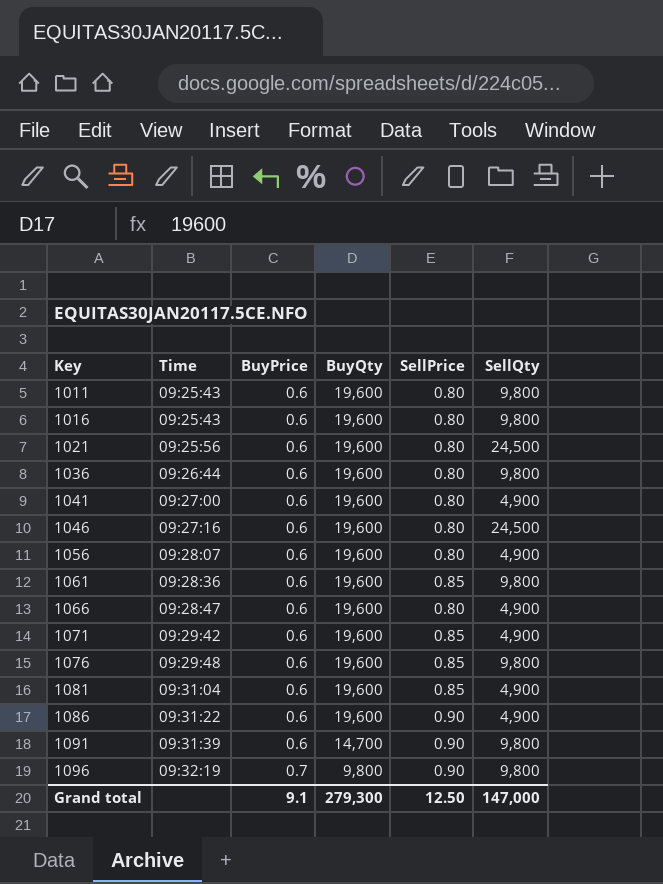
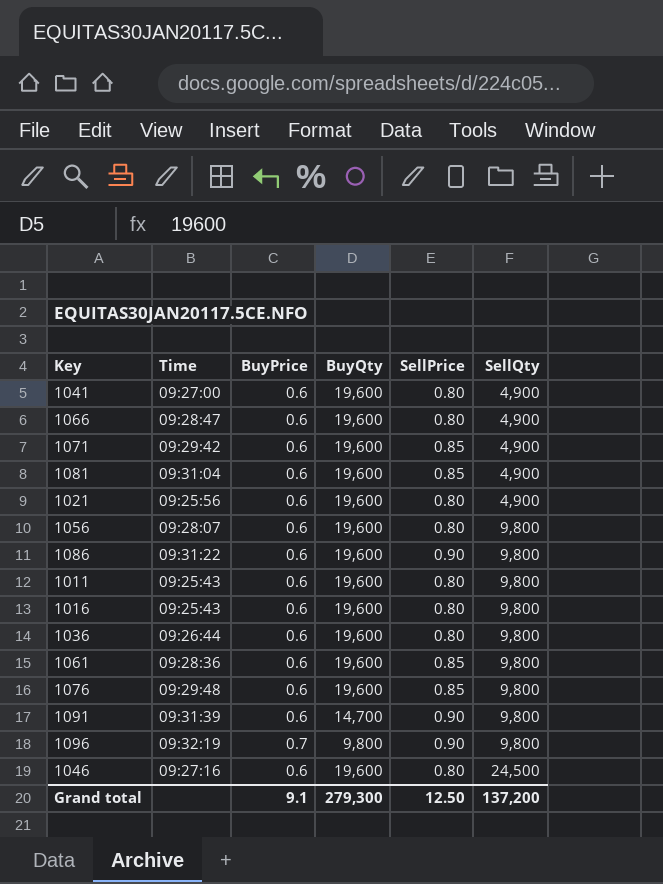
row order: Key ascending -> SellQty ascending
1021 | SellQty: 24,500 -> 4,900
1056 | SellQty: 4,900 -> 9,800
1086 | SellQty: 4,900 -> 9,800
Grand total | SellQty: 147,000 -> 137,200

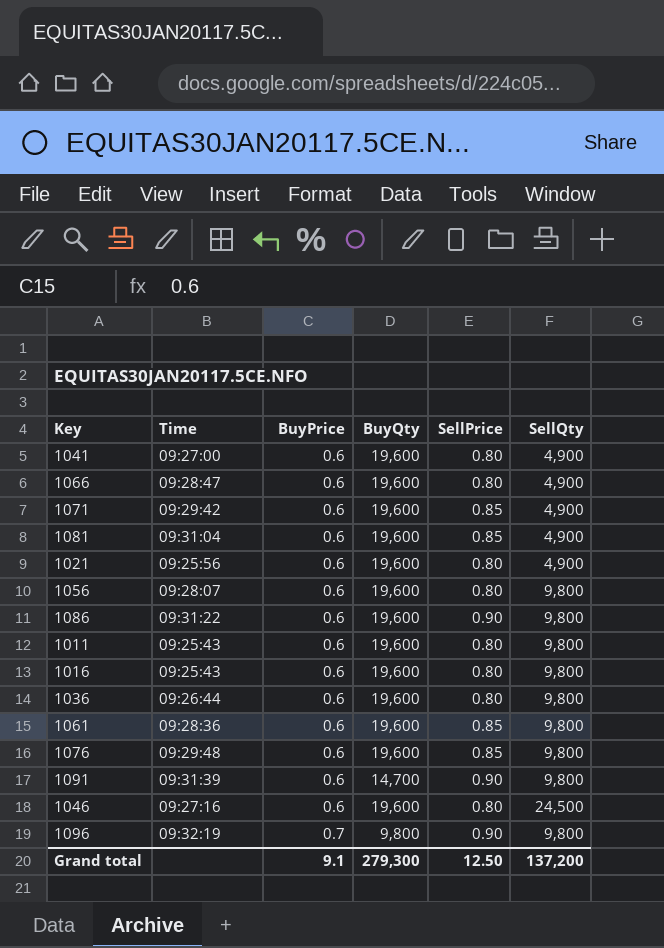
row order: SellQty ascending -> BuyPrice ascending

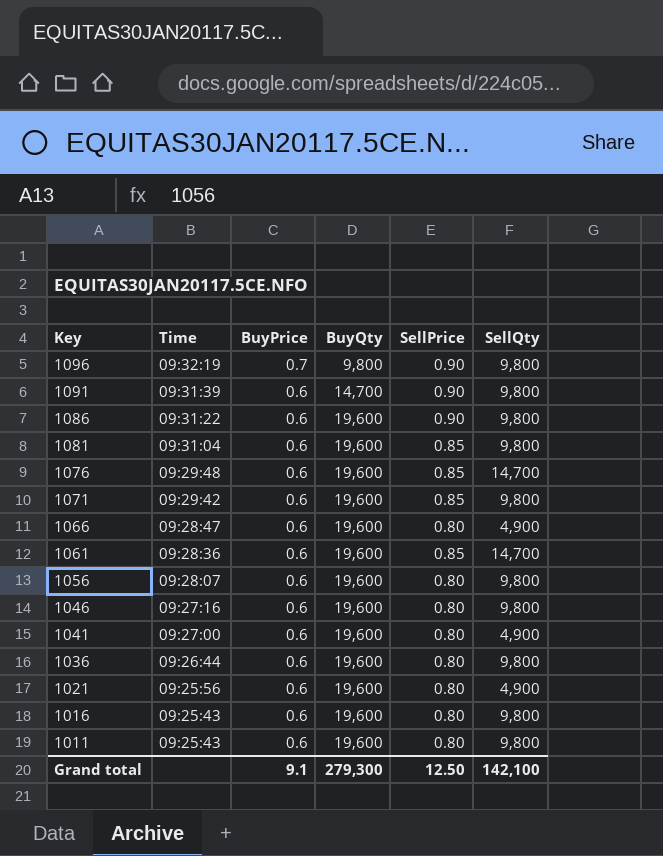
row order: BuyPrice ascending -> Key descending
1081 | SellQty: 4,900 -> 9,800
1076 | SellQty: 9,800 -> 14,700
1071 | SellQty: 4,900 -> 9,800
1061 | SellQty: 9,800 -> 14,700
1046 | SellQty: 24,500 -> 9,800
Grand total | SellQty: 137,200 -> 142,100

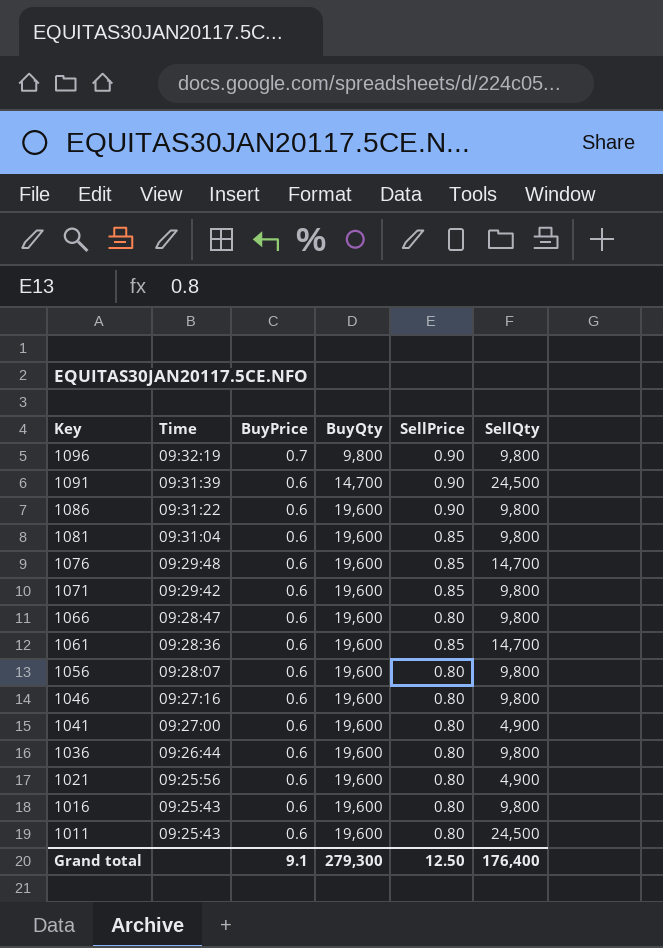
1091 | SellQty: 9,800 -> 24,500
1066 | SellQty: 4,900 -> 9,800
1011 | SellQty: 9,800 -> 24,500
Grand total | SellQty: 142,100 -> 176,400

